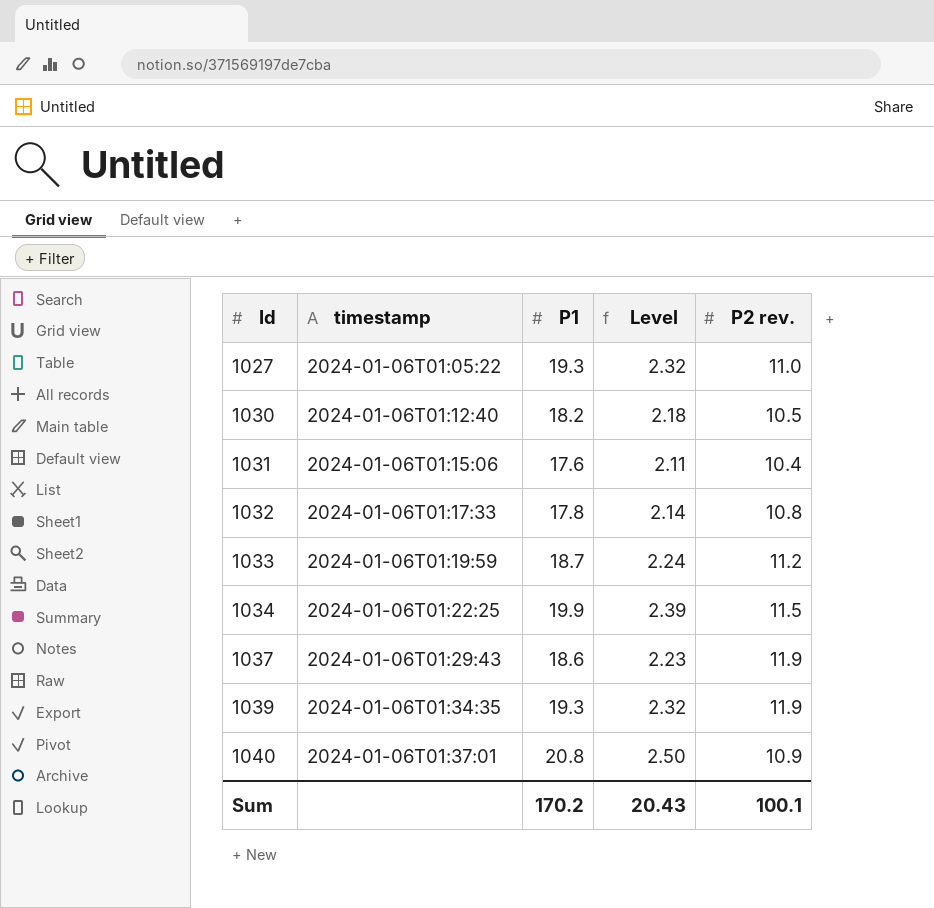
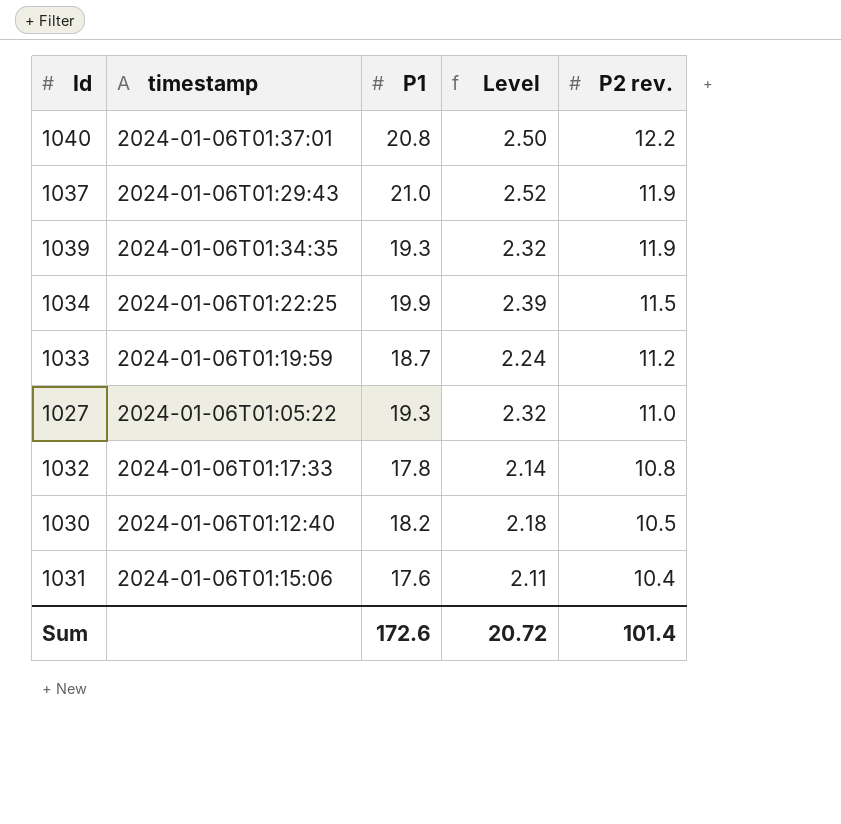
row order: Id ascending -> P2 rev. descending
1040 | P2 rev.: 10.9 -> 12.2
1037 | P1: 18.6 -> 21.0
1037 | Level: 2.23 -> 2.52
Sum | P1: 170.2 -> 172.6
Sum | Level: 20.43 -> 20.72
Sum | P2 rev.: 100.1 -> 101.4

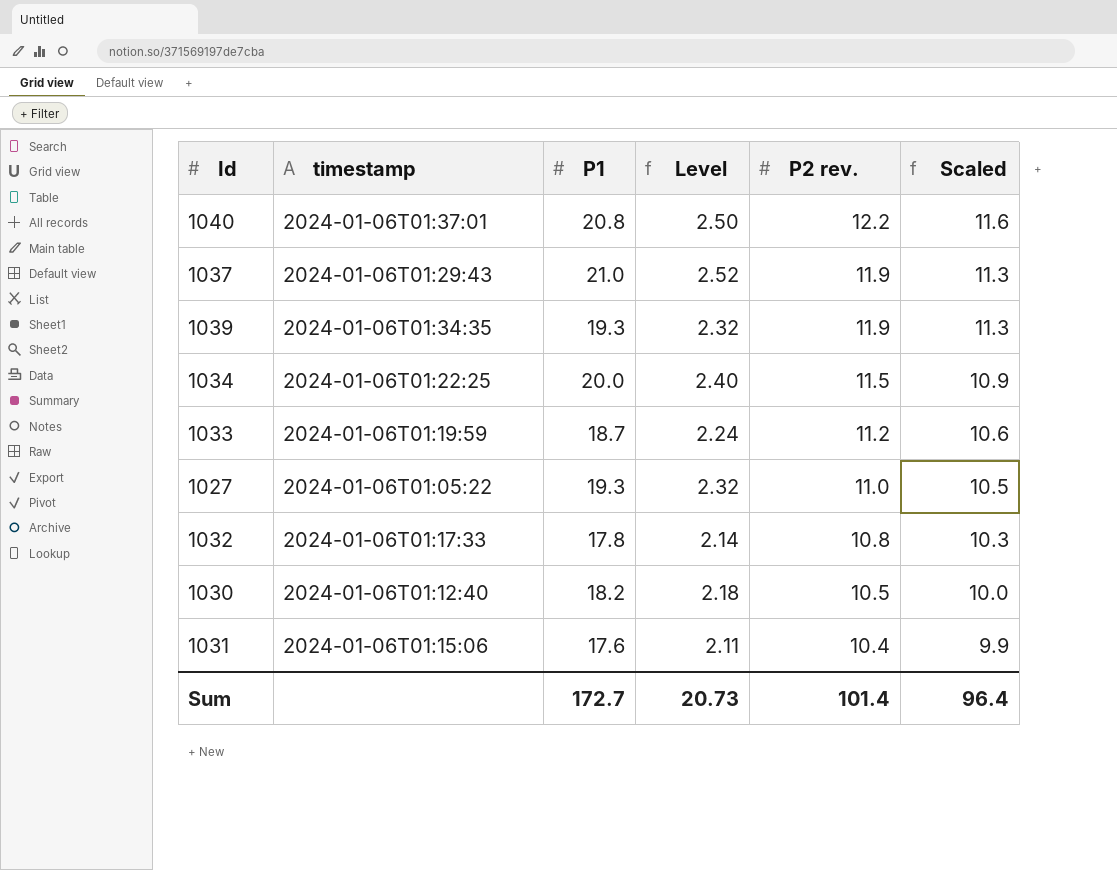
column Scaled | formula: none -> [P2 rev.] * 0.95
1034 | P1: 19.9 -> 20.0
1034 | Level: 2.39 -> 2.40
Sum | P1: 172.6 -> 172.7
Sum | Level: 20.72 -> 20.73

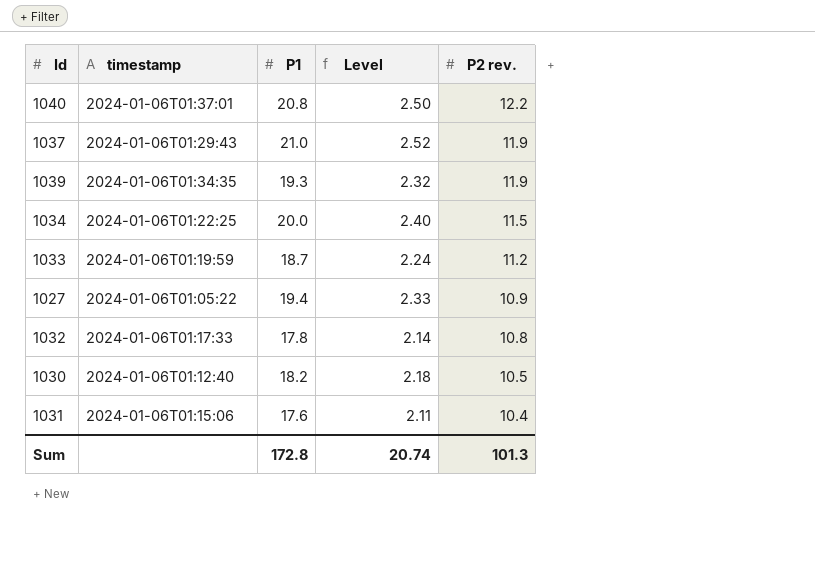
column Scaled | formula: [P2 rev.] * 0.95 -> none
1027 | P1: 19.3 -> 19.4
1027 | Level: 2.32 -> 2.33
1027 | P2 rev.: 11.0 -> 10.9
Sum | P1: 172.7 -> 172.8
Sum | Level: 20.73 -> 20.74
Sum | P2 rev.: 101.4 -> 101.3

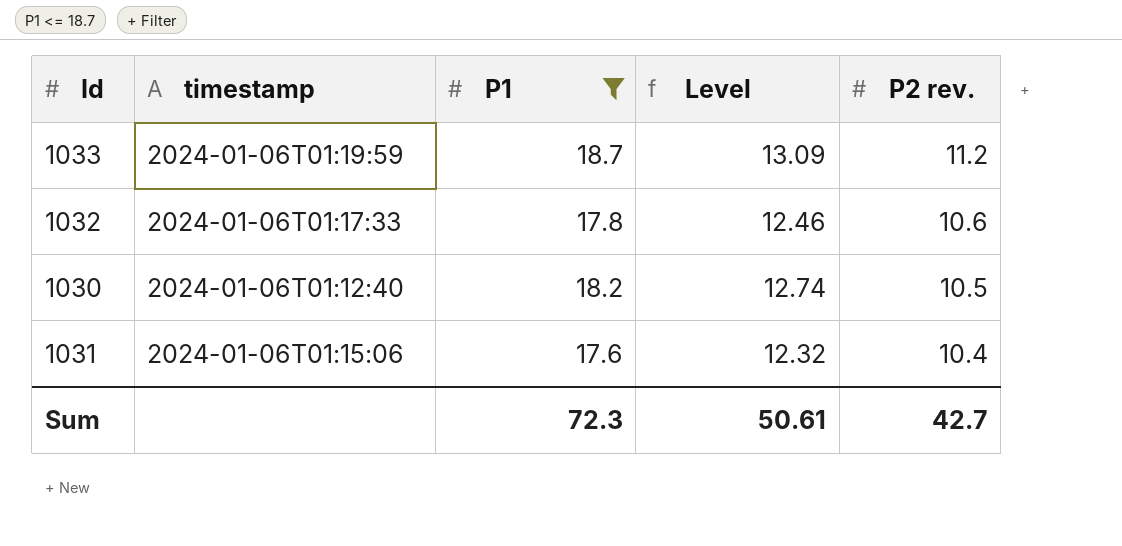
filter: none -> P1 <= 18.7
column Level | formula: [P1] * 0.12 -> [P1] * 0.7
1032 | P2 rev.: 10.8 -> 10.6
Sum | P1: 172.8 -> 72.3
Sum | Level: 20.74 -> 50.61
Sum | P2 rev.: 101.3 -> 42.7

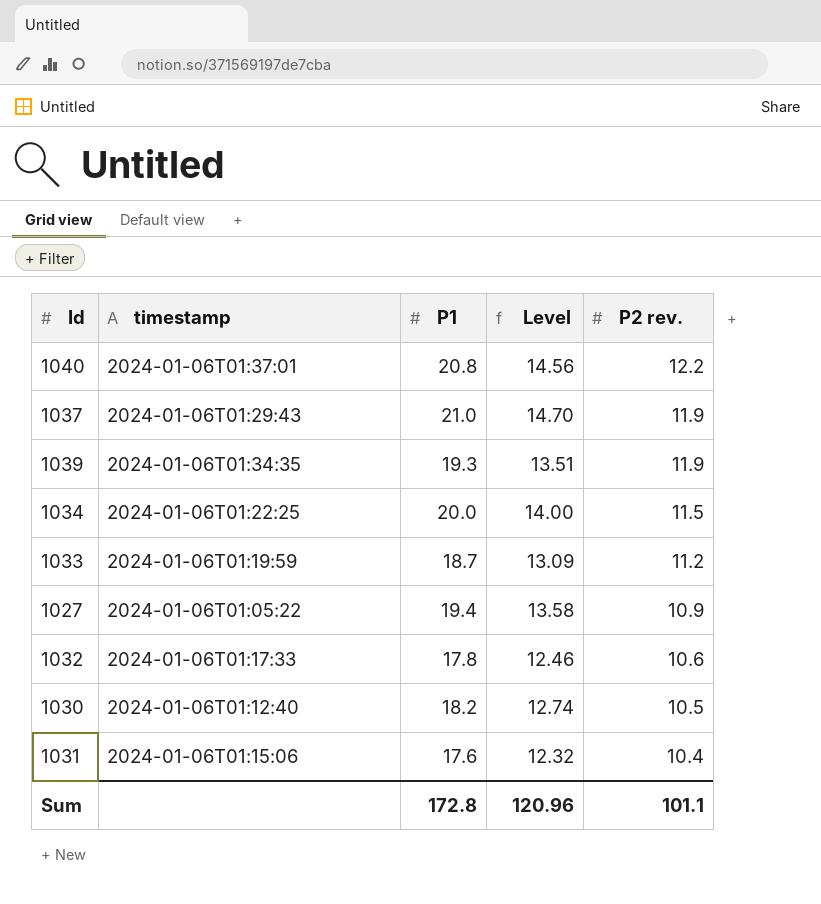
filter: P1 <= 18.7 -> none
Sum | P1: 72.3 -> 172.8
Sum | Level: 50.61 -> 120.96
Sum | P2 rev.: 42.7 -> 101.1

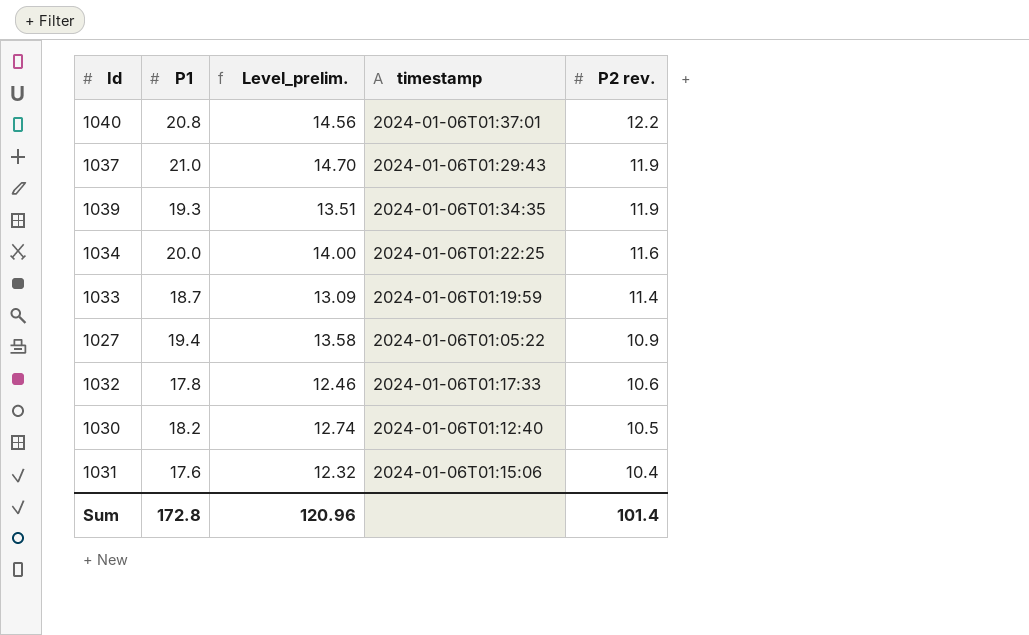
column name: Level -> Level_prelim.
column timestamp | position: 2 -> 4
1034 | P2 rev.: 11.5 -> 11.6
1033 | P2 rev.: 11.2 -> 11.4
Sum | P2 rev.: 101.1 -> 101.4

